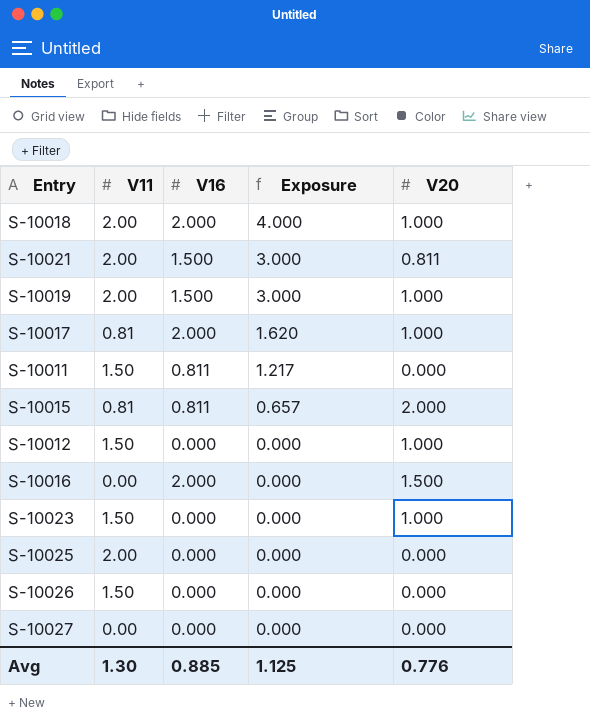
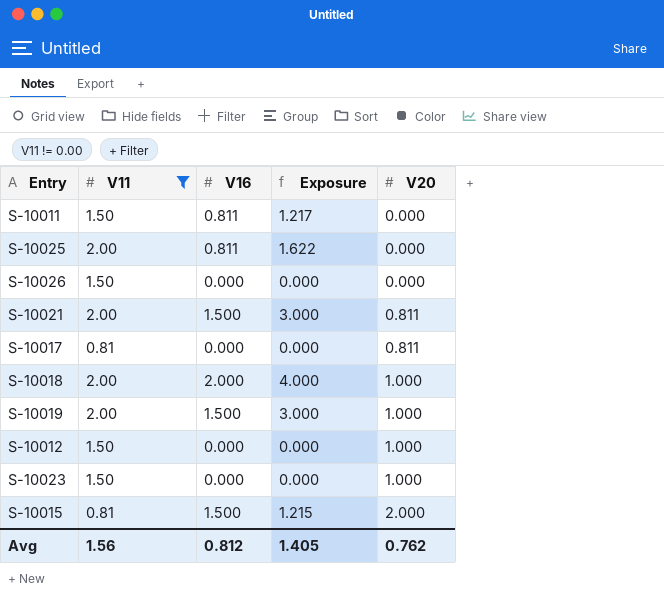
filter: none -> V11 != 0.00
row order: Exposure descending -> V20 ascending
S-10025 | V16: 0.000 -> 0.811
S-10025 | Exposure: 0.000 -> 1.622
S-10017 | V16: 2.000 -> 0.000
S-10017 | Exposure: 1.620 -> 0.000
S-10017 | V20: 1.000 -> 0.811
S-10015 | V16: 0.811 -> 1.500
S-10015 | Exposure: 0.657 -> 1.215
Avg | V11: 1.30 -> 1.56
Avg | V16: 0.885 -> 0.812
Avg | Exposure: 1.125 -> 1.405
Avg | V20: 0.776 -> 0.762

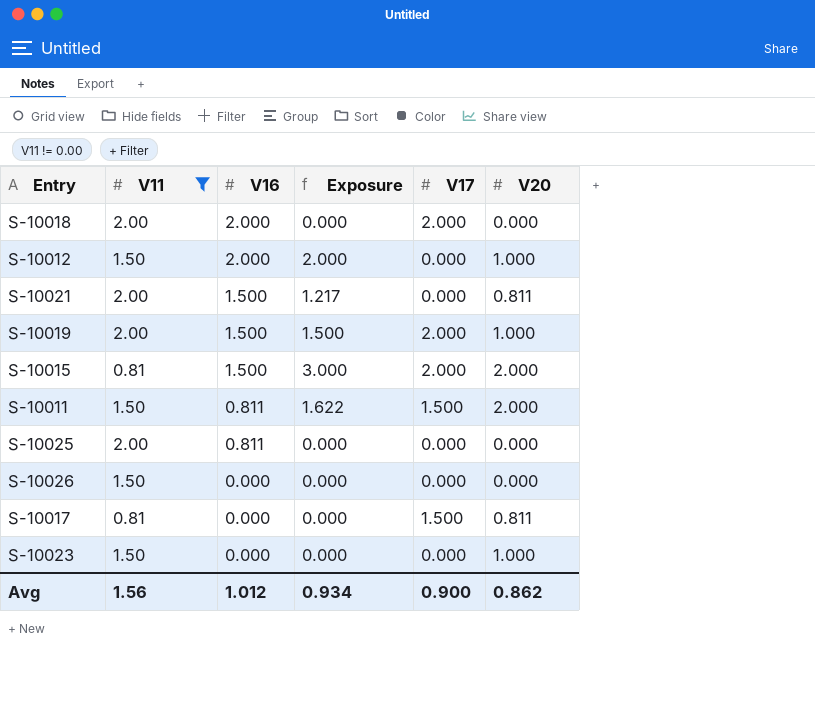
row order: V20 ascending -> V16 descending
column Exposure | formula: [V11] * [V16] -> [V16] * [V20]
column V17 | position: none -> 5
S-10018 | V20: 1.000 -> 0.000
S-10012 | V16: 0.000 -> 2.000
S-10011 | V20: 0.000 -> 2.000
Avg | V16: 0.812 -> 1.012
Avg | Exposure: 1.405 -> 0.934
Avg | V20: 0.762 -> 0.862

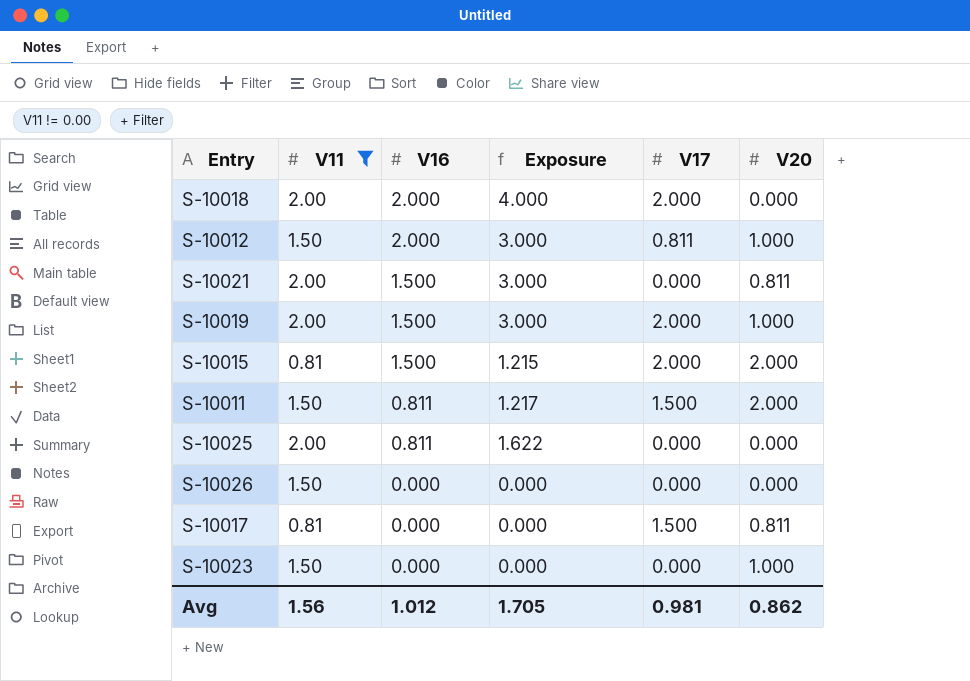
column Exposure | formula: [V16] * [V20] -> [V11] * [V16]
S-10012 | V17: 0.000 -> 0.811
Avg | Exposure: 0.934 -> 1.705
Avg | V17: 0.900 -> 0.981

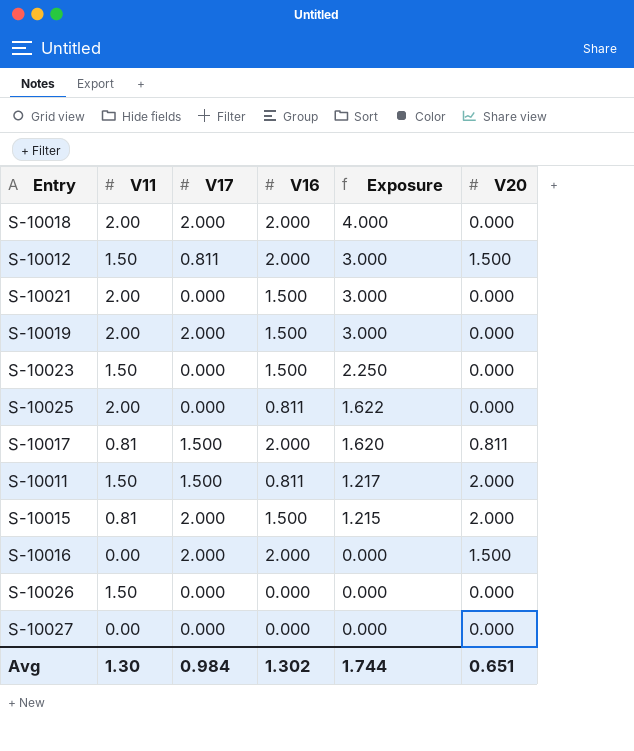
filter: V11 != 0.00 -> none
row order: V16 descending -> Exposure descending
column V17 | position: 5 -> 3
S-10012 | V20: 1.000 -> 1.500
S-10021 | V20: 0.811 -> 0.000
S-10019 | V20: 1.000 -> 0.000
S-10023 | V16: 0.000 -> 1.500
S-10023 | Exposure: 0.000 -> 2.250
S-10023 | V20: 1.000 -> 0.000
S-10017 | V16: 0.000 -> 2.000
S-10017 | Exposure: 0.000 -> 1.620
Avg | V11: 1.56 -> 1.30
Avg | V17: 0.981 -> 0.984
Avg | V16: 1.012 -> 1.302
Avg | Exposure: 1.705 -> 1.744
Avg | V20: 0.862 -> 0.651

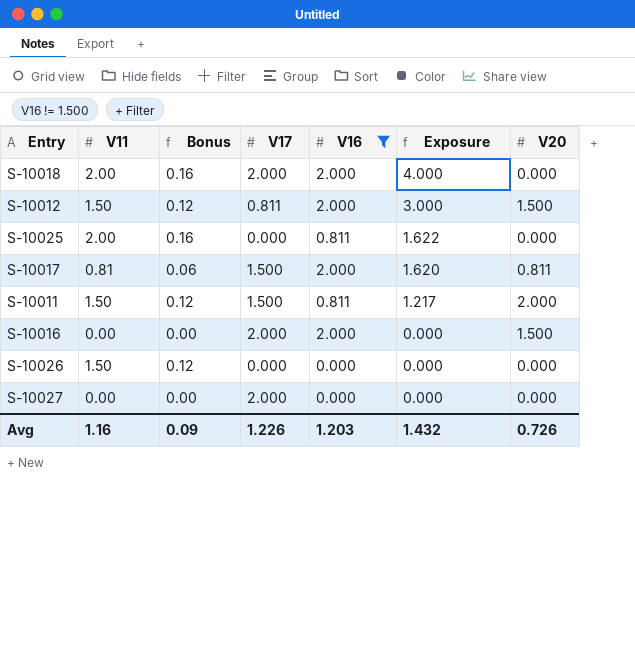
filter: none -> V16 != 1.500
column Bonus | formula: none -> [V11] * 0.08
S-10027 | V17: 0.000 -> 2.000
Avg | V11: 1.30 -> 1.16
Avg | V17: 0.984 -> 1.226
Avg | V16: 1.302 -> 1.203
Avg | Exposure: 1.744 -> 1.432
Avg | V20: 0.651 -> 0.726

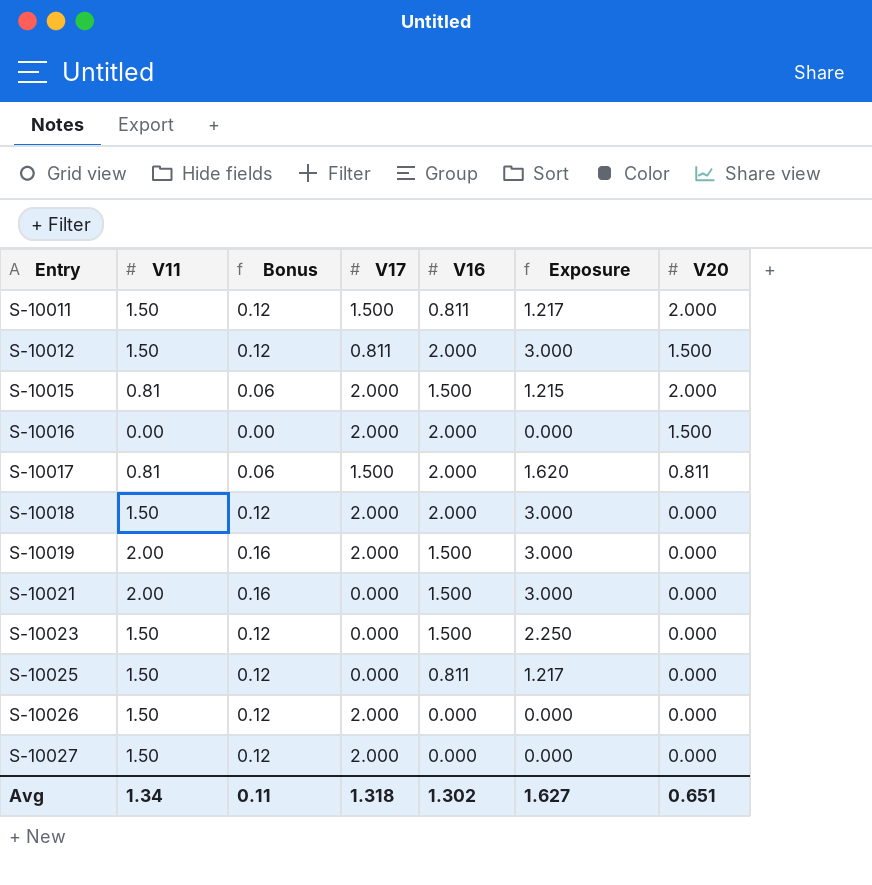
filter: V16 != 1.500 -> none
row order: Exposure descending -> Entry ascending
S-10018 | V11: 2.00 -> 1.50
S-10018 | Bonus: 0.16 -> 0.12
S-10018 | Exposure: 4.000 -> 3.000
S-10025 | V11: 2.00 -> 1.50
S-10025 | Bonus: 0.16 -> 0.12
S-10025 | Exposure: 1.622 -> 1.217
S-10026 | V17: 0.000 -> 2.000
S-10027 | V11: 0.00 -> 1.50
S-10027 | Bonus: 0.00 -> 0.12
Avg | V11: 1.16 -> 1.34
Avg | Bonus: 0.09 -> 0.11
Avg | V17: 1.226 -> 1.318
Avg | V16: 1.203 -> 1.302
Avg | Exposure: 1.432 -> 1.627
Avg | V20: 0.726 -> 0.651

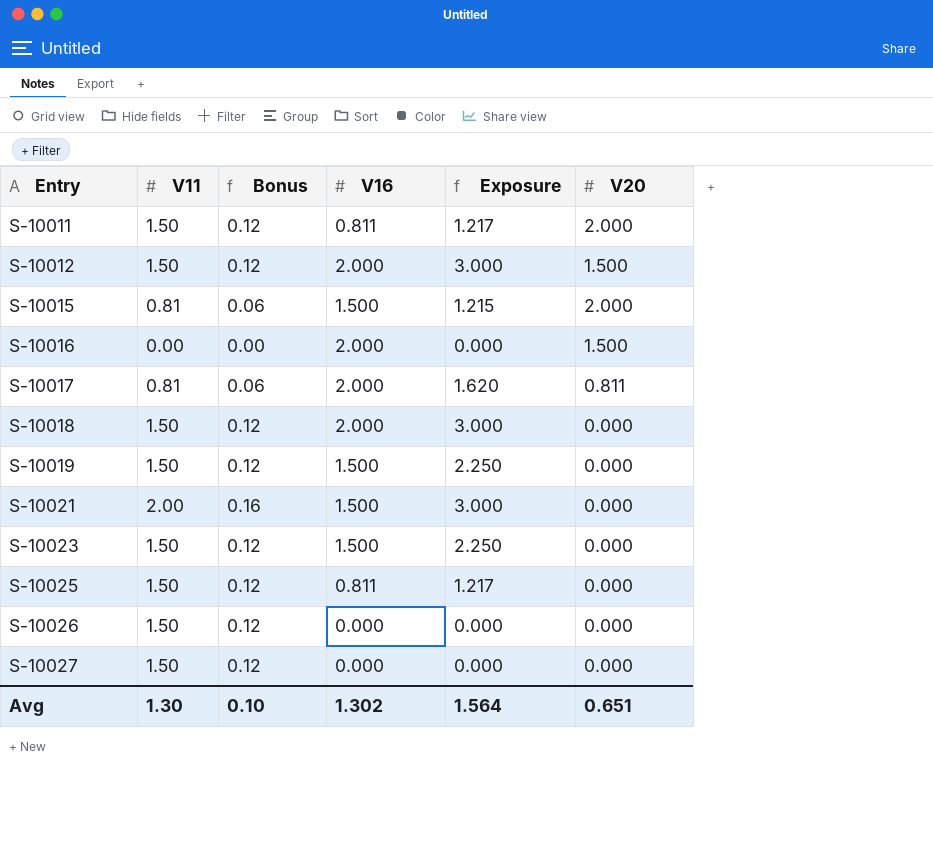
column V17 | position: 4 -> none
S-10019 | V11: 2.00 -> 1.50
S-10019 | Bonus: 0.16 -> 0.12
S-10019 | Exposure: 3.000 -> 2.250
Avg | V11: 1.34 -> 1.30
Avg | Bonus: 0.11 -> 0.10
Avg | Exposure: 1.627 -> 1.564

